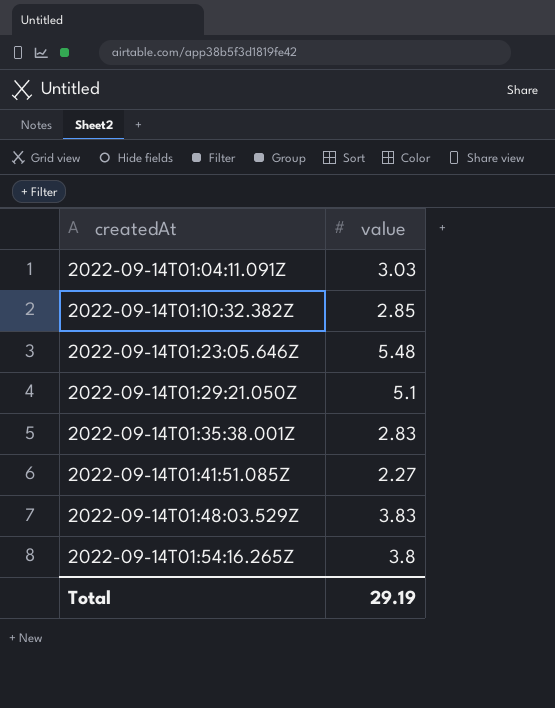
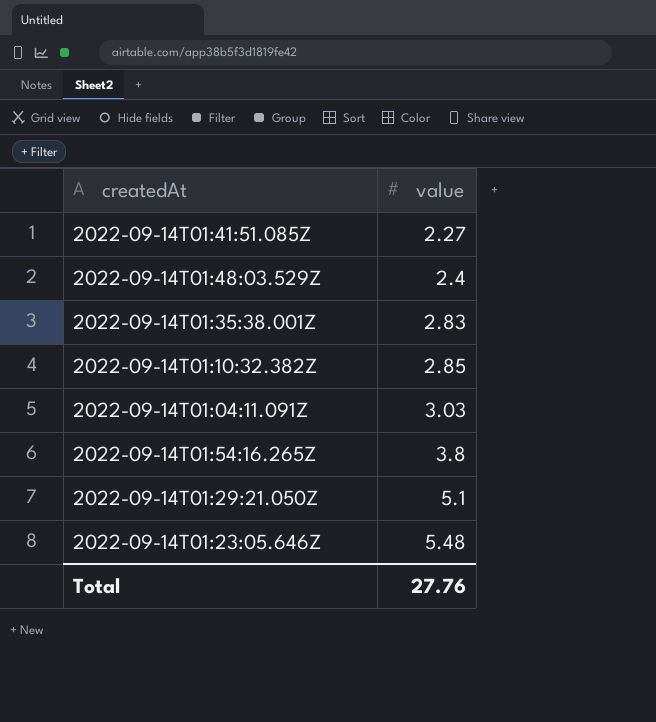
row order: createdAt ascending -> value ascending
2022-09-14T01:48:03.529Z | value: 3.83 -> 2.4
Total | value: 29.19 -> 27.76

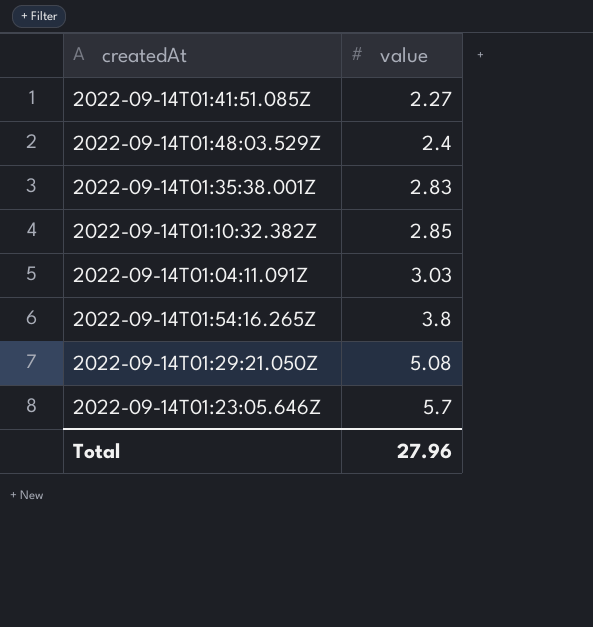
2022-09-14T01:29:21.050Z | value: 5.1 -> 5.08
2022-09-14T01:23:05.646Z | value: 5.48 -> 5.7
Total | value: 27.76 -> 27.96

